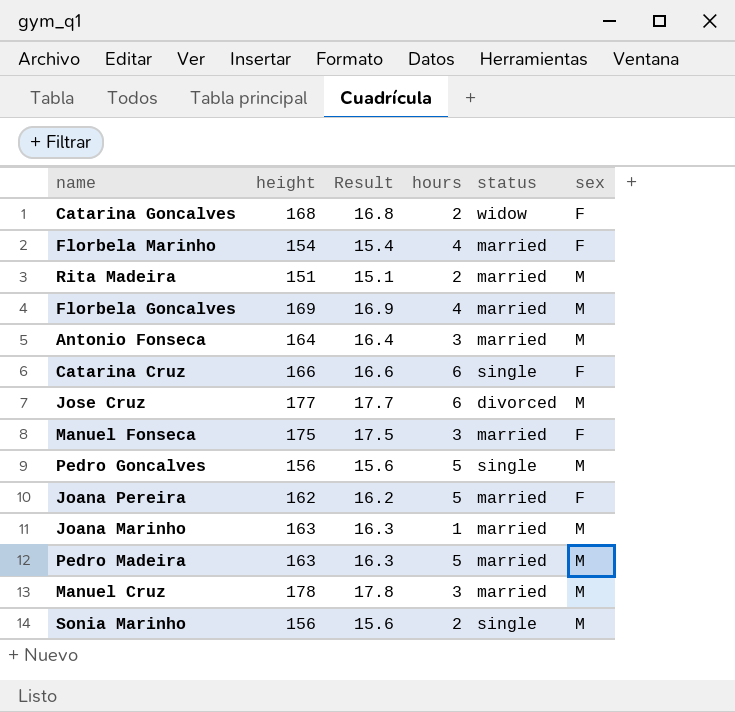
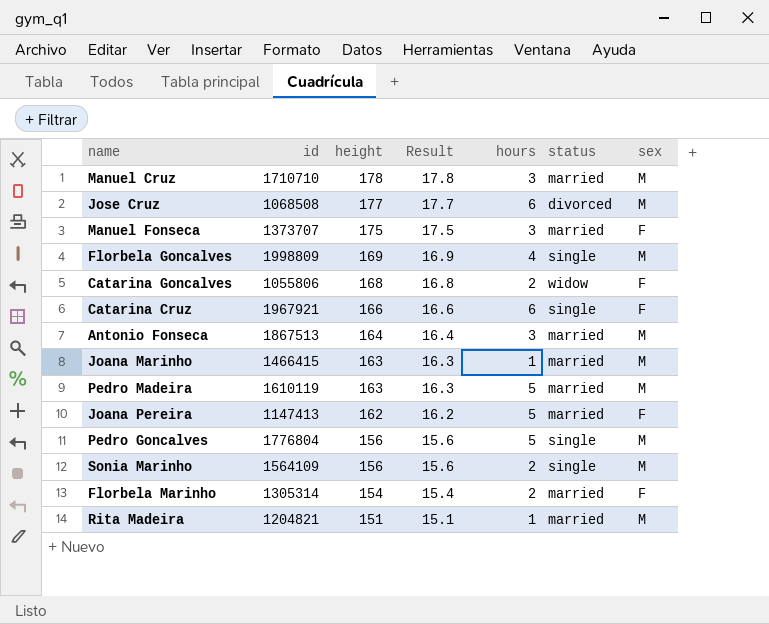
row order: none -> height descending
column id | position: none -> 2
Florbela Goncalves | status: married -> single
Florbela Marinho | hours: 4 -> 2
Rita Madeira | hours: 2 -> 1

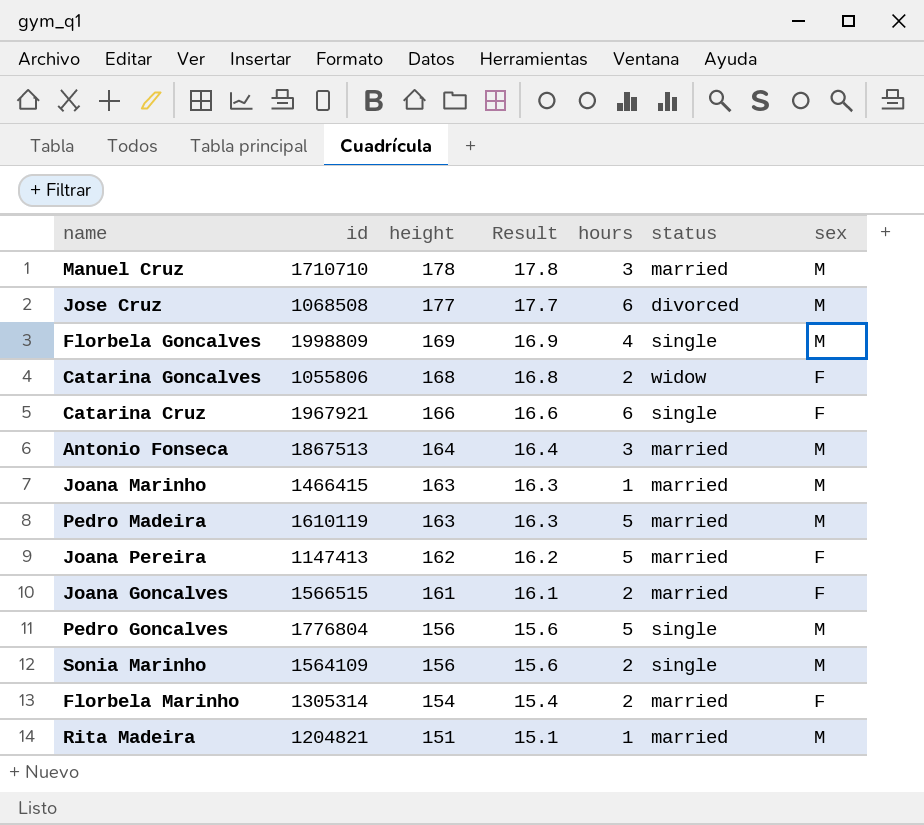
row Manuel Fonseca: 1373707 | 175 | 17.5 | 3 | married | F -> none
row Joana Goncalves: none -> 1566515 | 161 | 16.1 | 2 | married | F

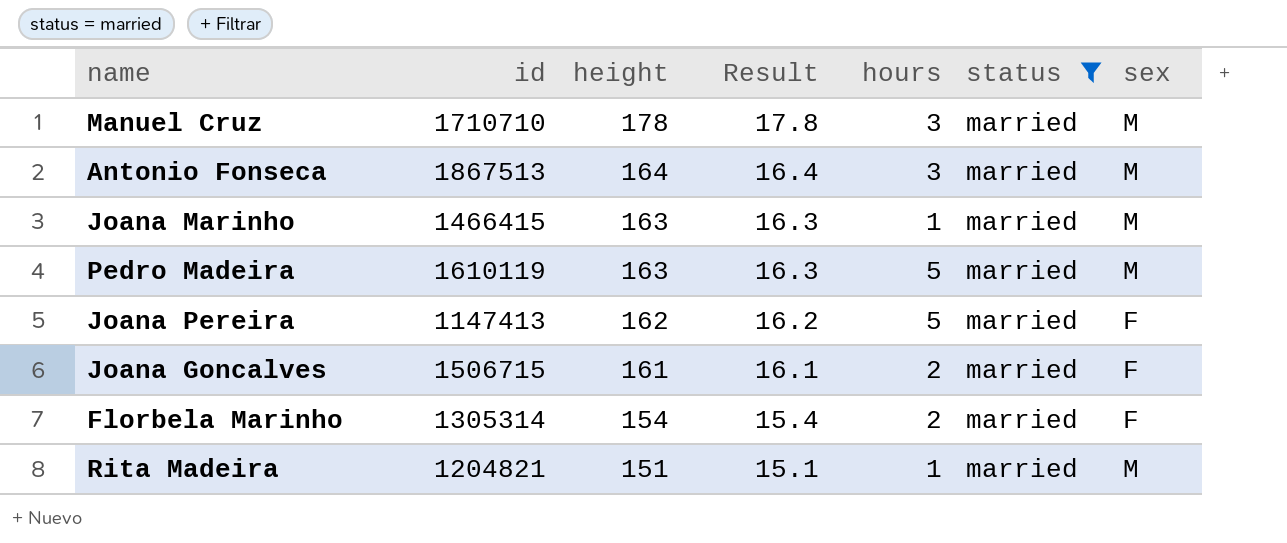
filter: none -> status = married
Joana Goncalves | id: 1566515 -> 1506715

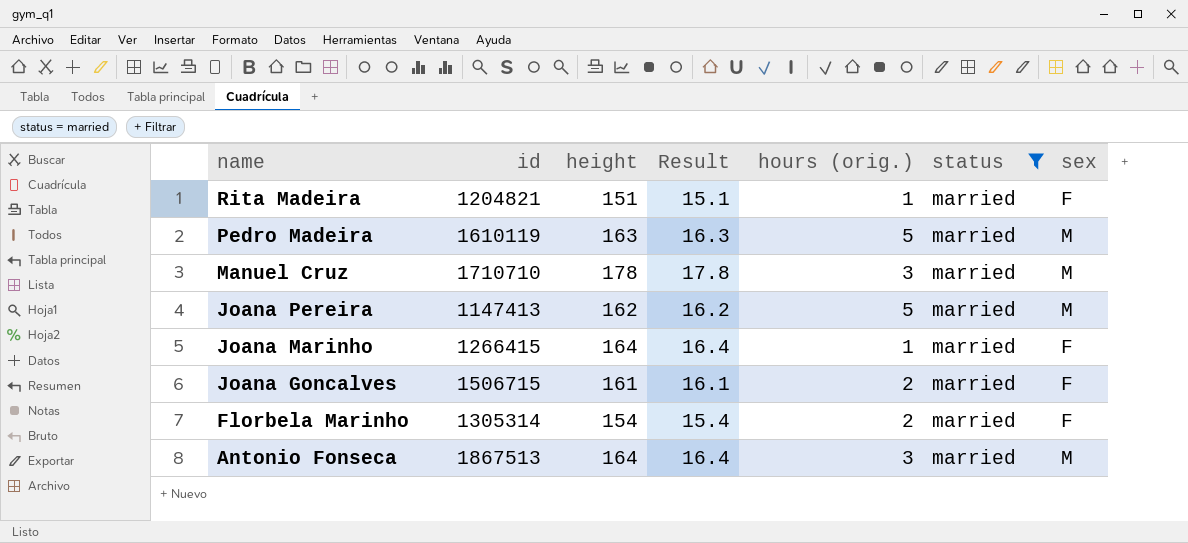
row order: height descending -> name descending
column name: hours -> hours (orig.)
Rita Madeira | sex: M -> F
Joana Pereira | sex: F -> M
Joana Marinho | id: 1466415 -> 1266415
Joana Marinho | height: 163 -> 164
Joana Marinho | Result: 16.3 -> 16.4
Joana Marinho | sex: M -> F

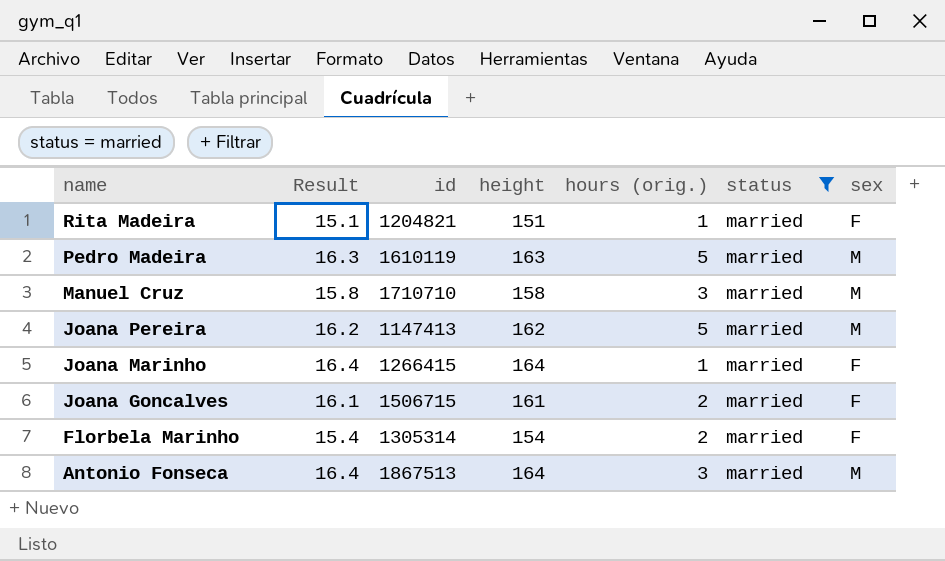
column Result | position: 4 -> 2
Manuel Cruz | Result: 17.8 -> 15.8
Manuel Cruz | height: 178 -> 158

